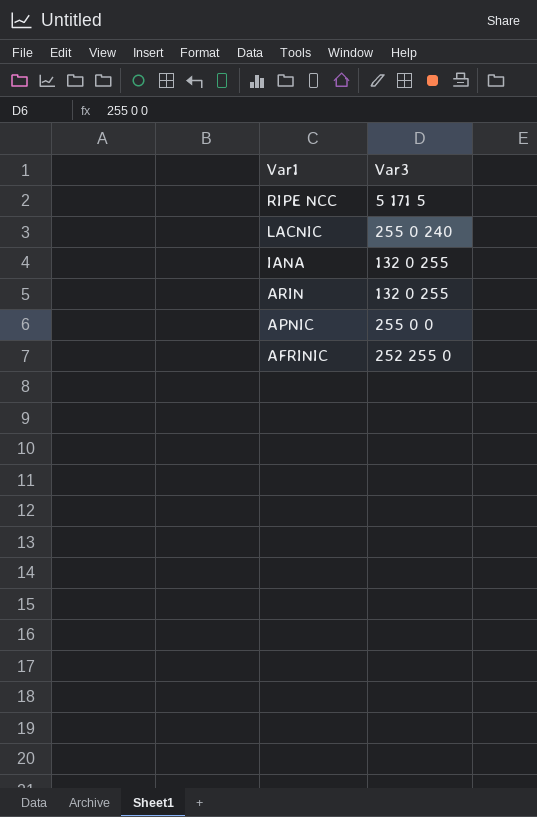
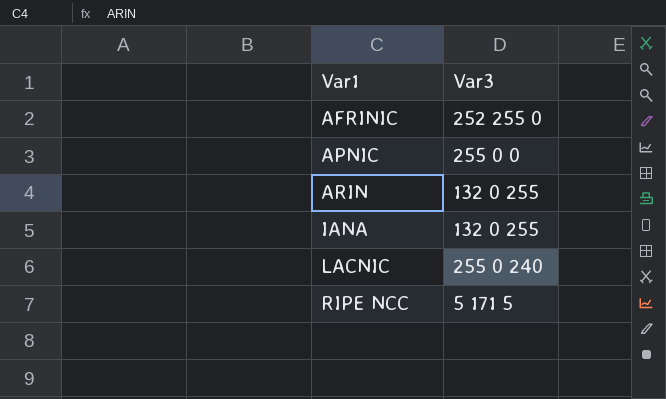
row order: Var1 descending -> Var1 ascending

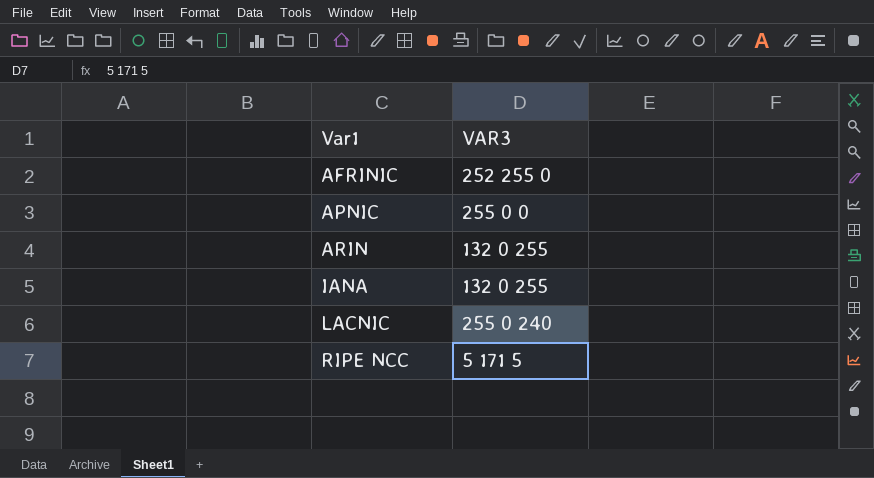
column name: Var3 -> VAR3

